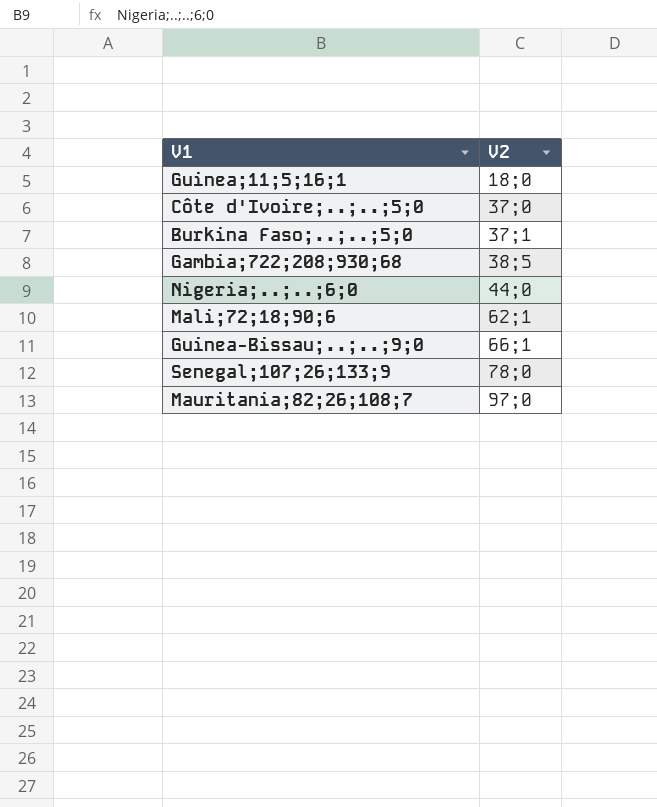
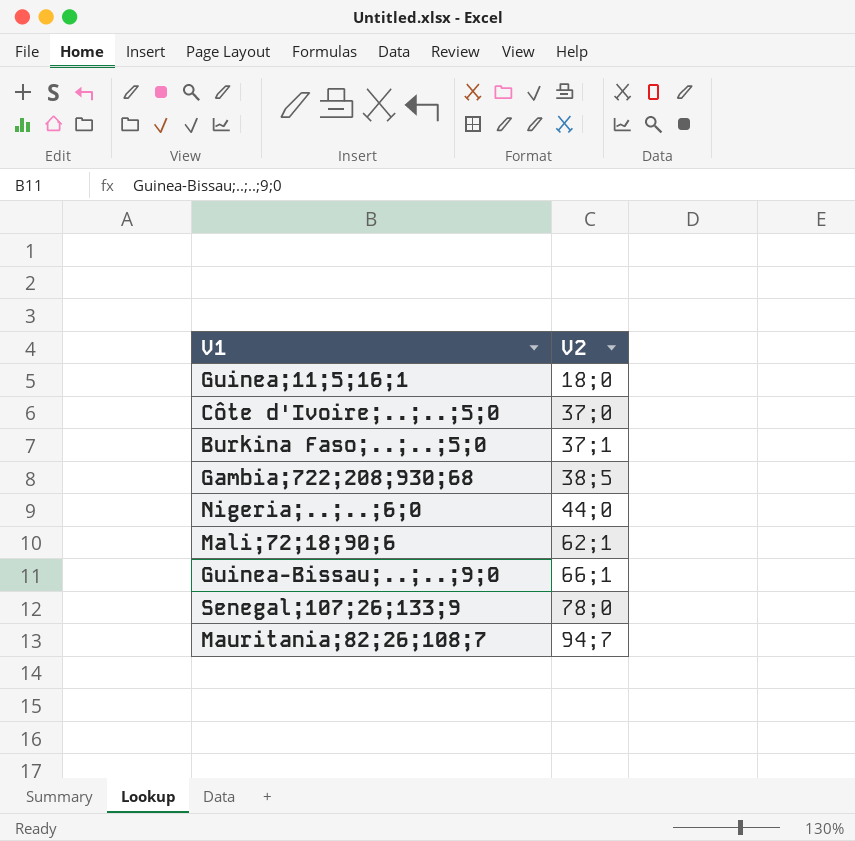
Mauritania;82;26;108;7 | V2: 97;0 -> 94;7

